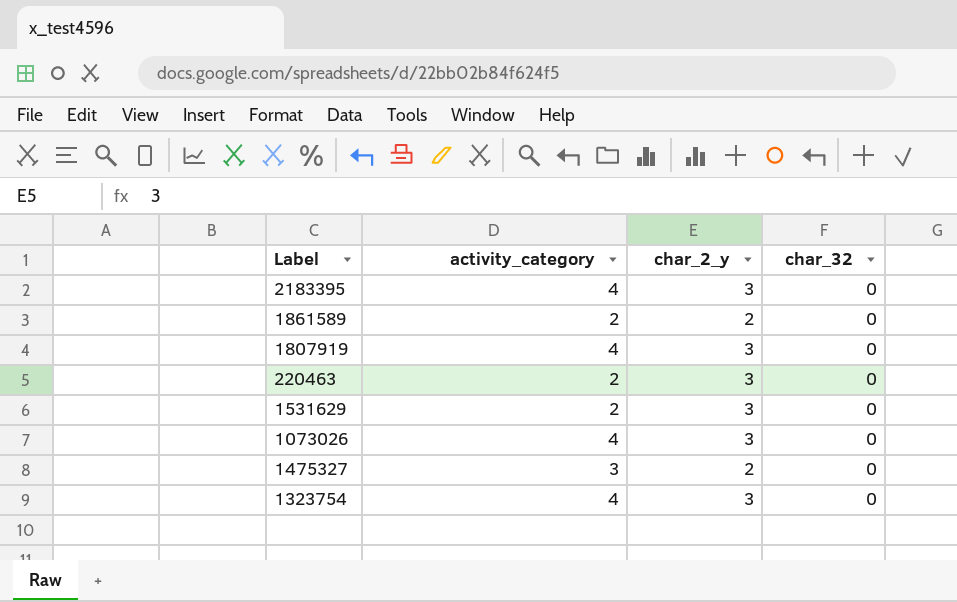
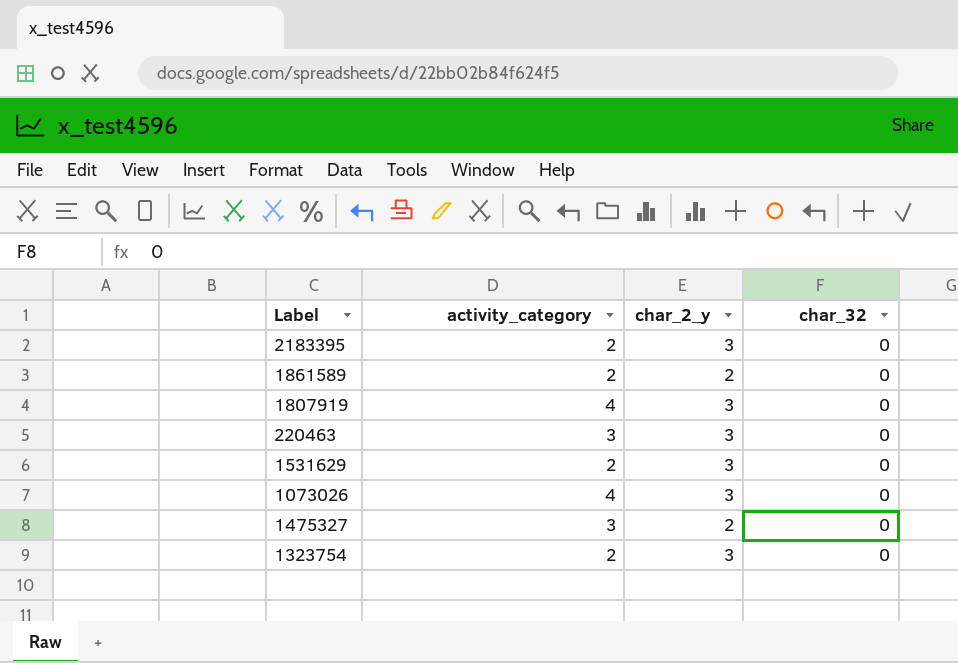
2183395 | activity_category: 4 -> 2
220463 | activity_category: 2 -> 3
1323754 | activity_category: 4 -> 2

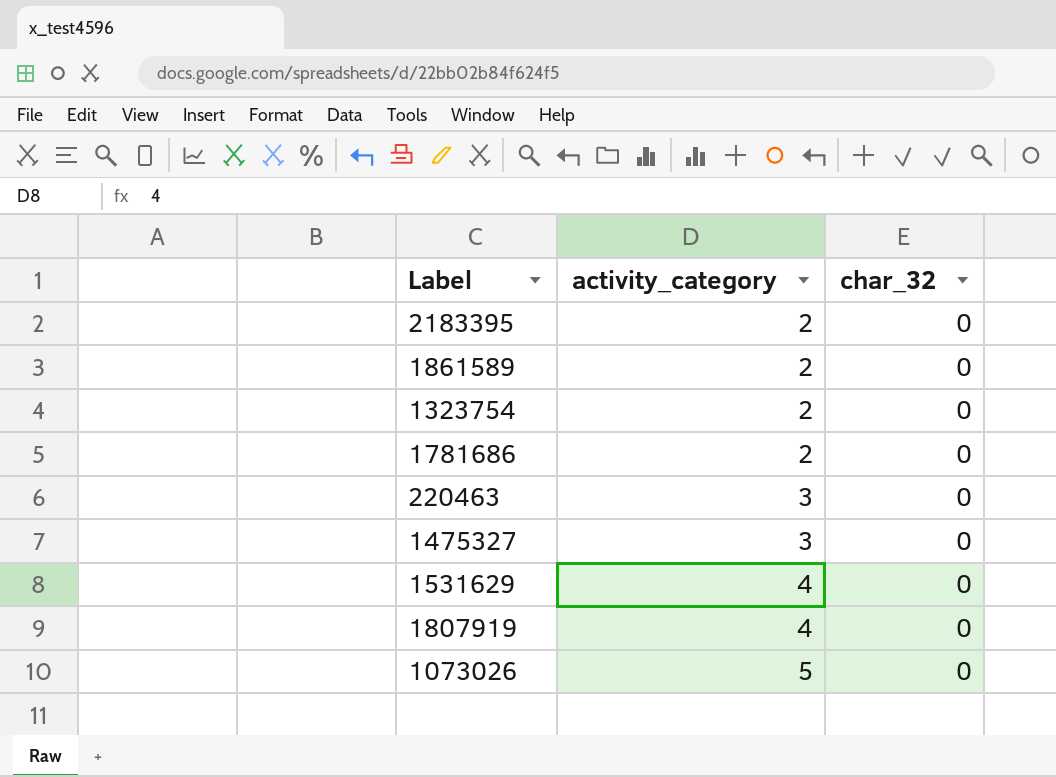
row order: none -> activity_category ascending
column char_2_y | position: 3 -> none
row 1781686: none -> 2 | 0
1531629 | activity_category: 2 -> 4
1073026 | activity_category: 4 -> 5

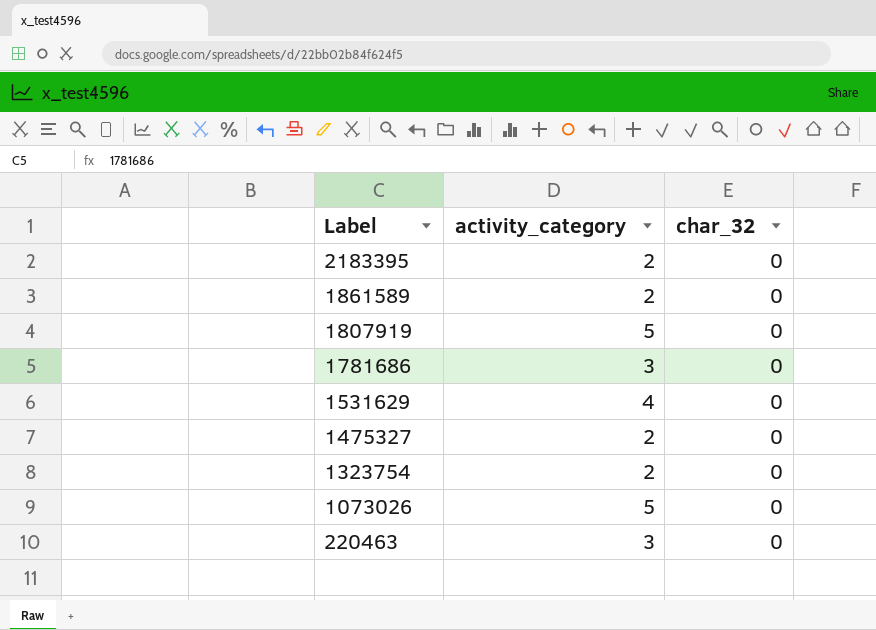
row order: activity_category ascending -> Label descending
1807919 | activity_category: 4 -> 5
1781686 | activity_category: 2 -> 3
1475327 | activity_category: 3 -> 2

